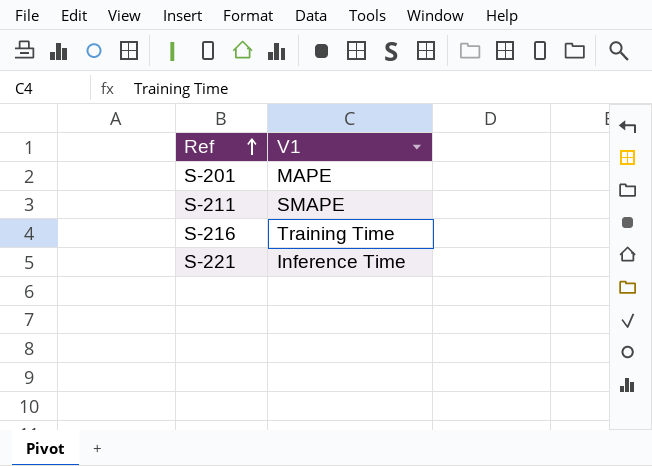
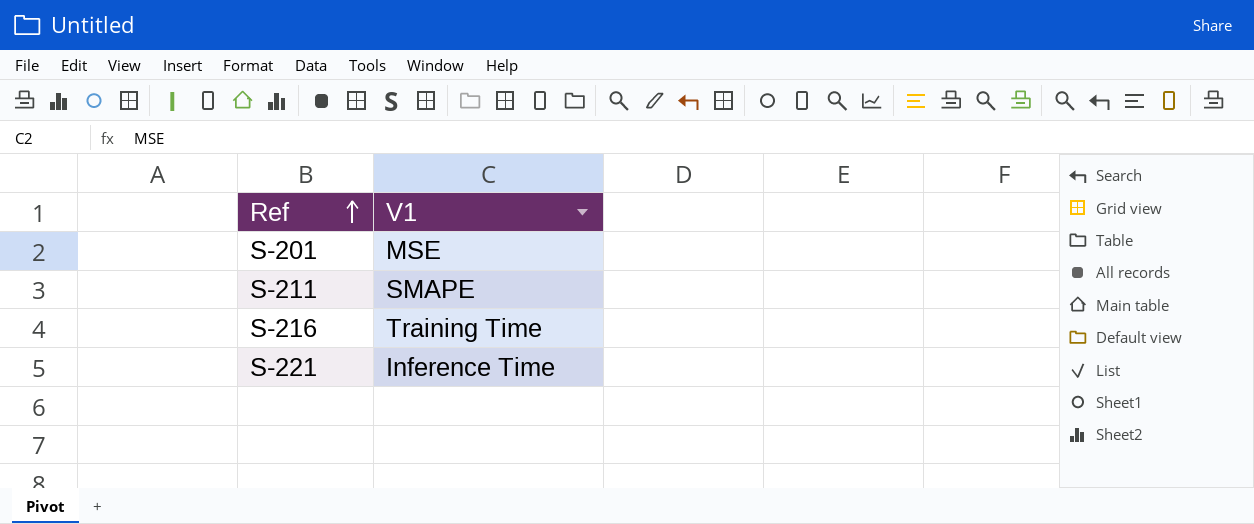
S-201 | V1: MAPE -> MSE

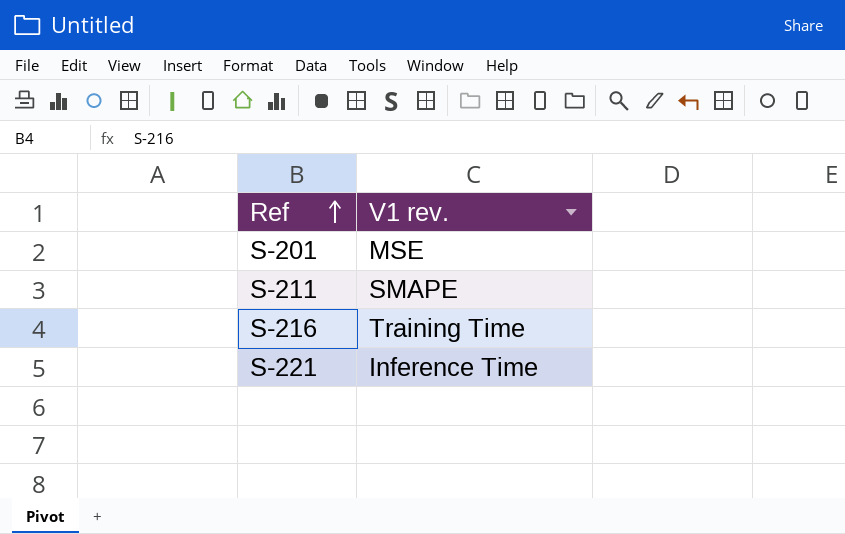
column name: V1 -> V1 rev.

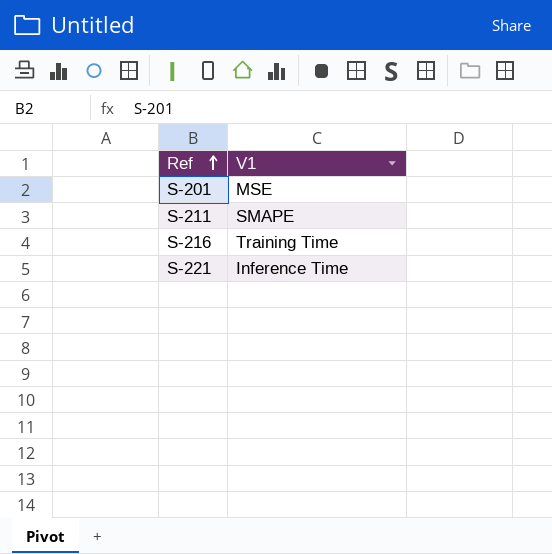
column name: V1 rev. -> V1

